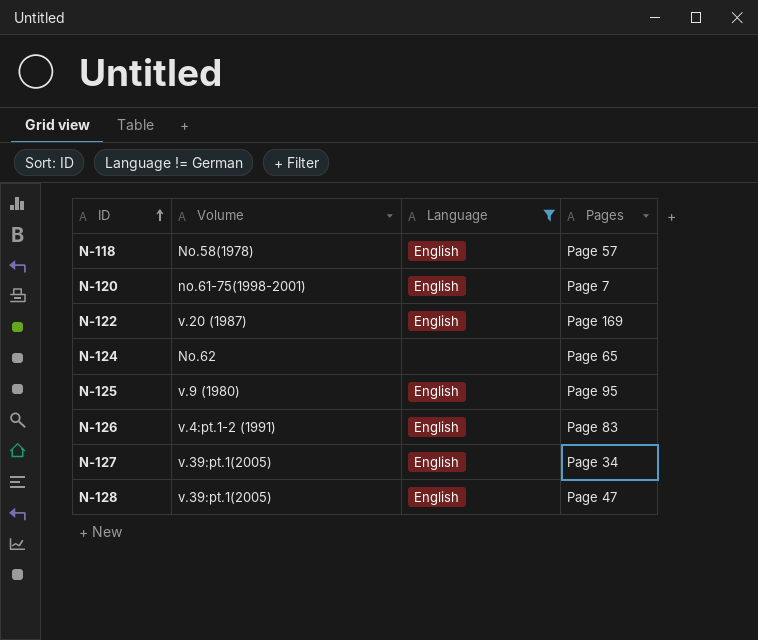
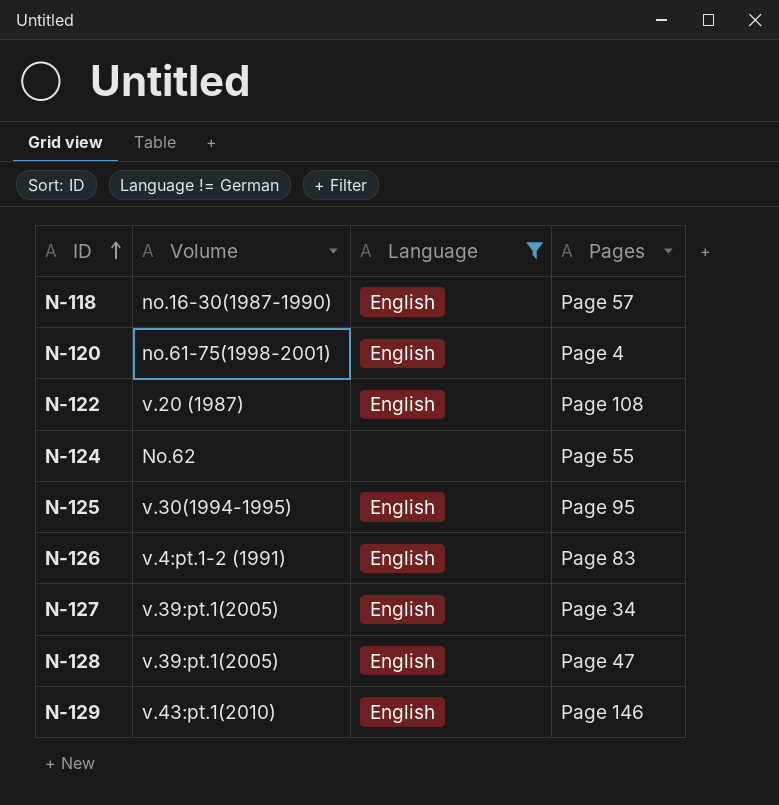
N-118 | Volume: No.58(1978) -> no.16-30(1987-1990)
N-120 | Pages: Page 7 -> Page 4
N-122 | Pages: Page 169 -> Page 108
N-124 | Pages: Page 65 -> Page 55
N-125 | Volume: v.9 (1980) -> v.30(1994-1995)
row N-129: none -> v.43:pt.1(2010) | English | Page 146

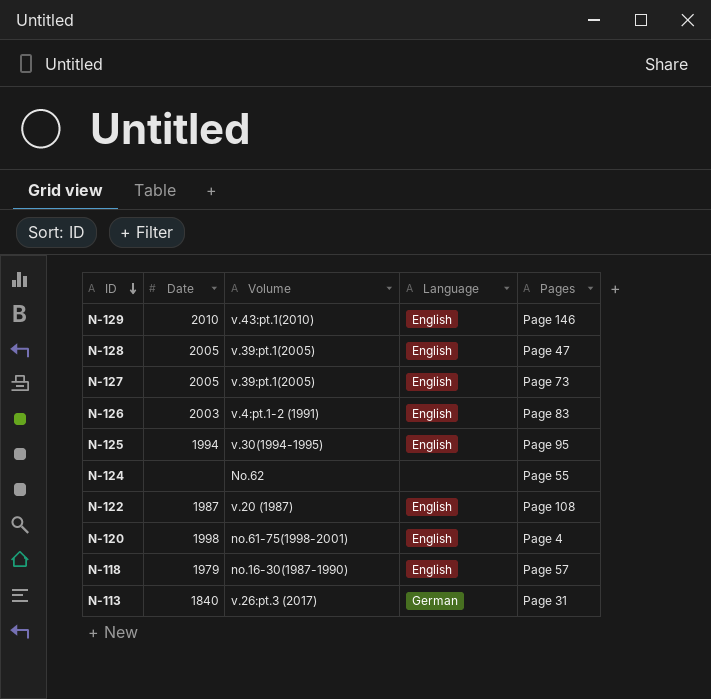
filter: Language != German -> none
row order: ID ascending -> ID descending
column Date | position: none -> 2
N-127 | Pages: Page 34 -> Page 73

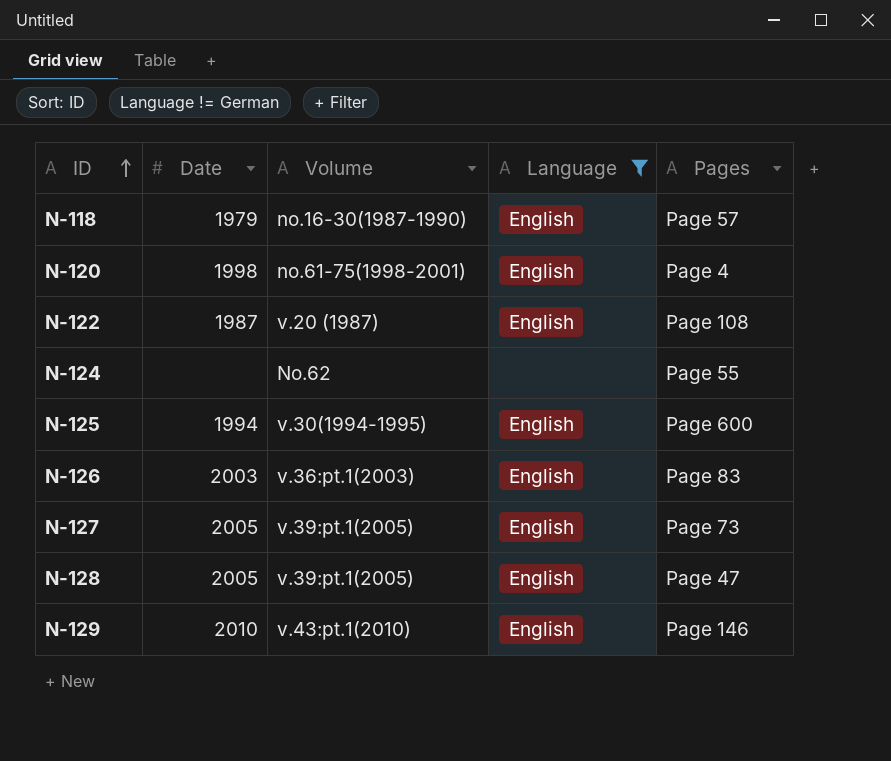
filter: none -> Language != German
row order: ID descending -> ID ascending
N-125 | Pages: Page 95 -> Page 600
N-126 | Volume: v.4:pt.1-2 (1991) -> v.36:pt.1(2003)

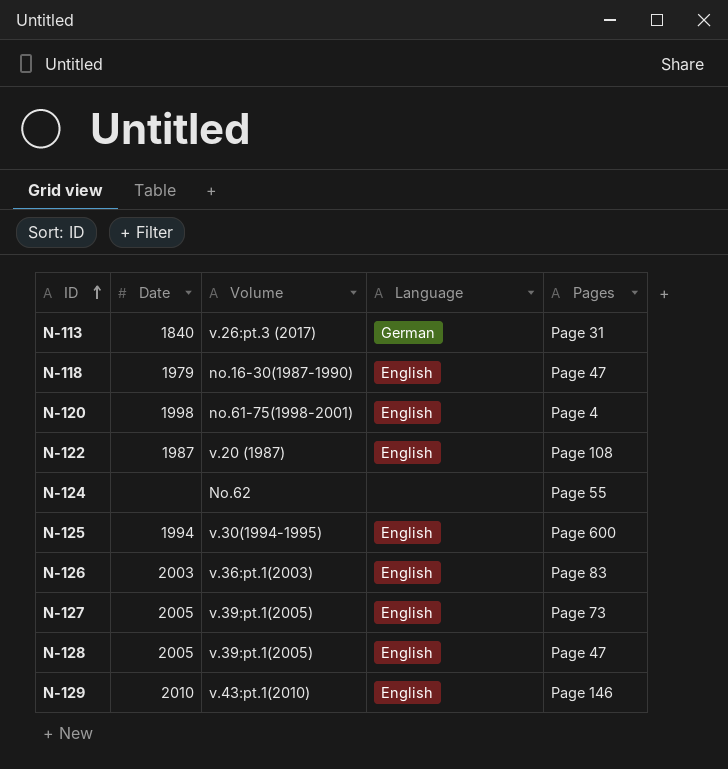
filter: Language != German -> none
N-118 | Pages: Page 57 -> Page 47

